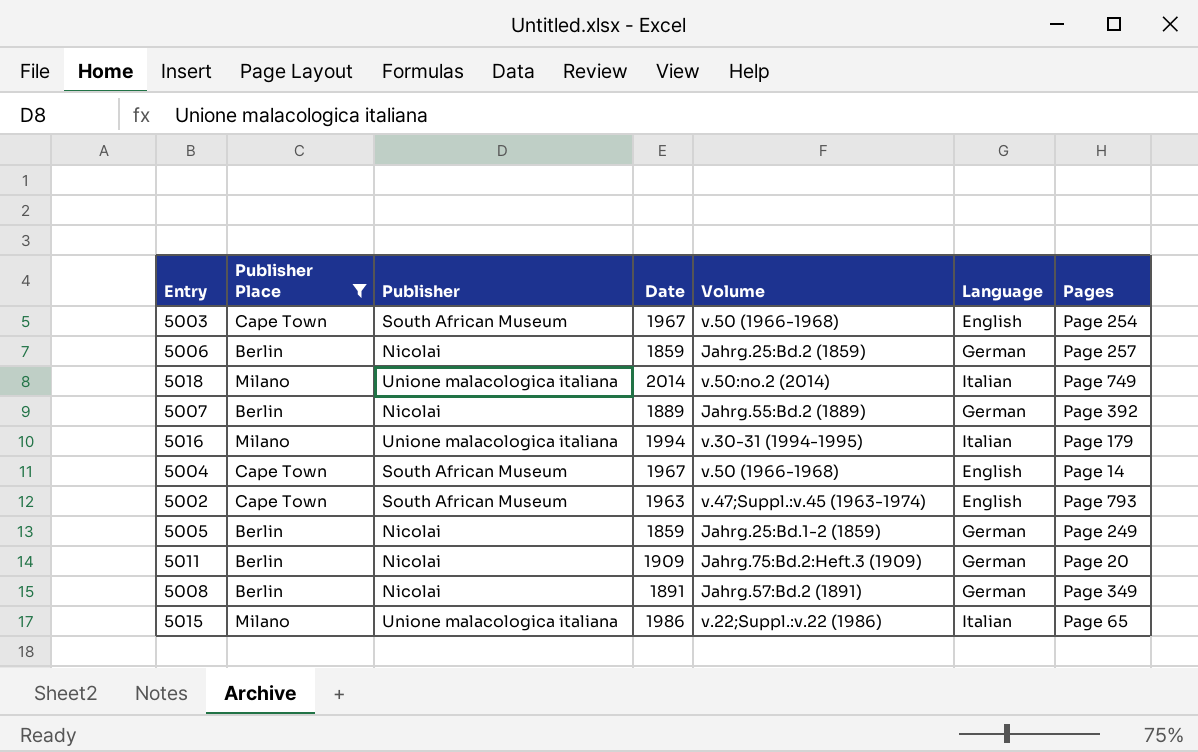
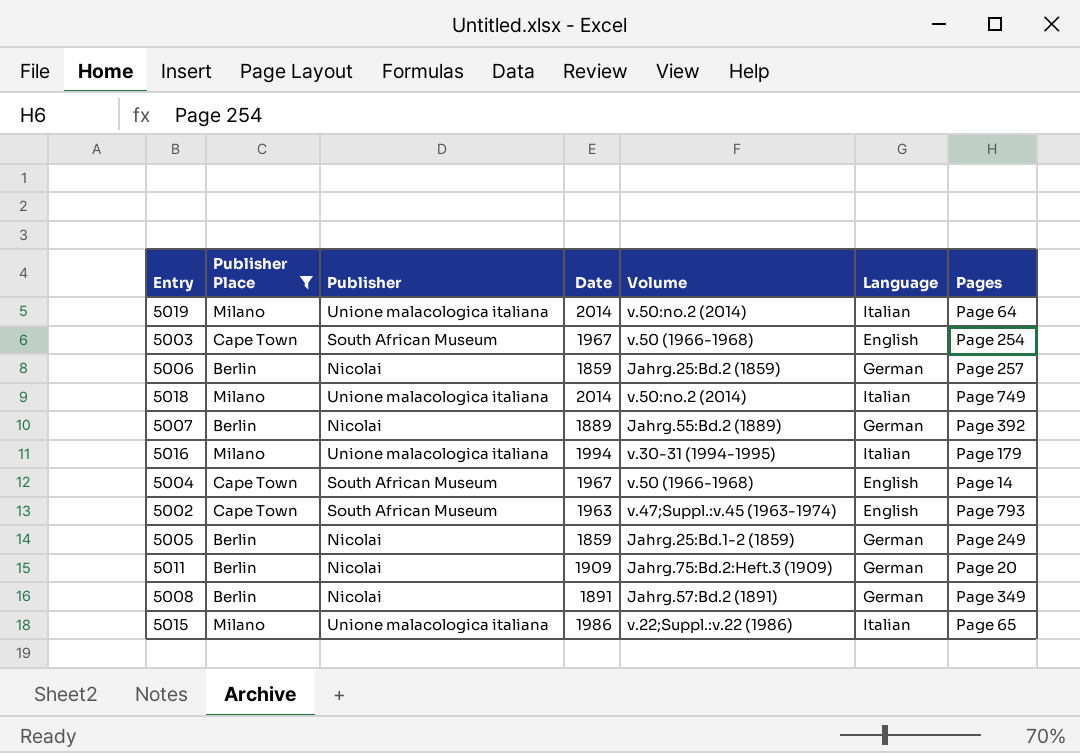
row 5019: none -> Milano | Unione malacologica italiana | 2014 | v.50:no.2 (2014) | Italian | Page 64

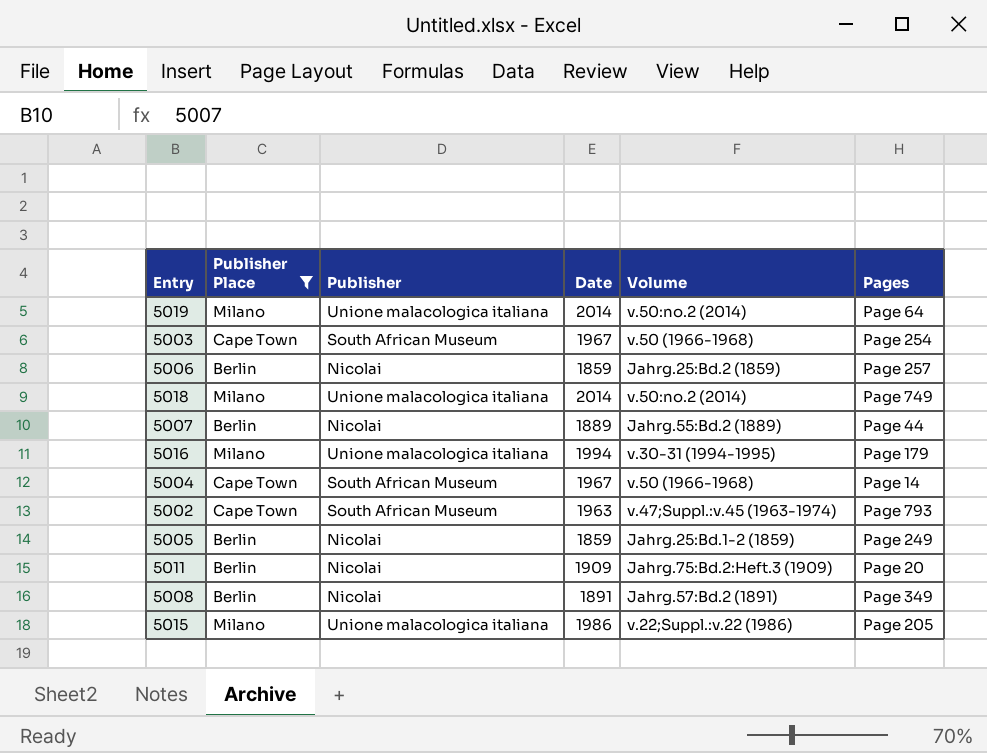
column Language | position: 6 -> none
5007 | Pages: Page 392 -> Page 44
5015 | Pages: Page 65 -> Page 205

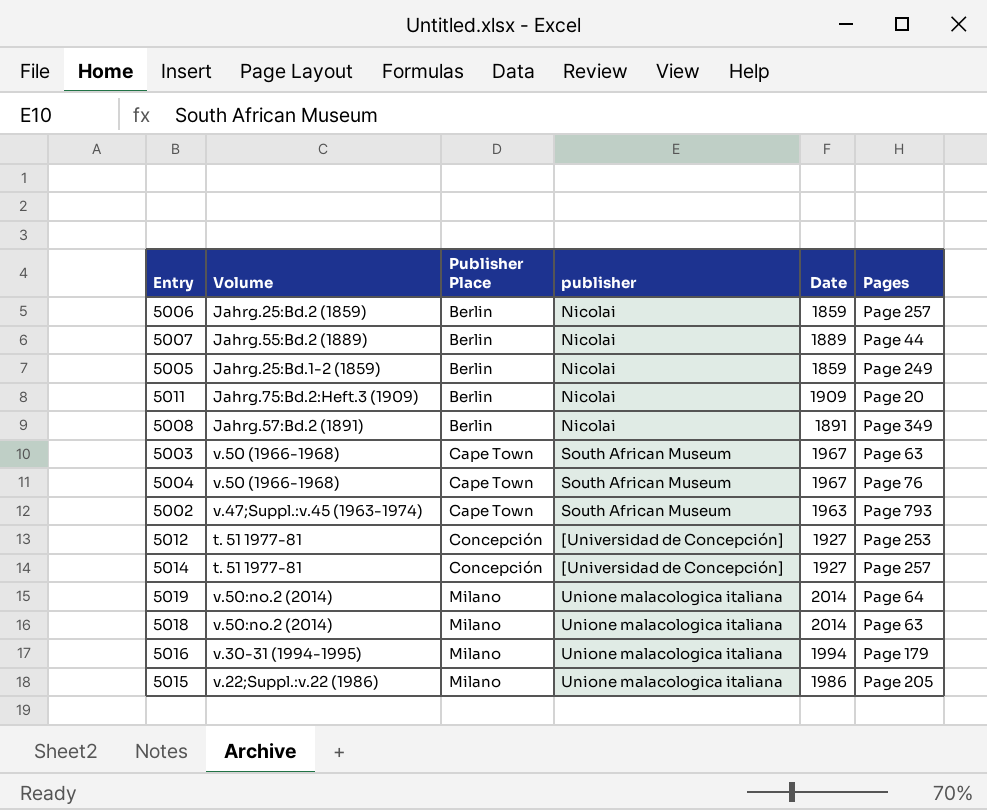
filter: Publisher Place != Concepción -> none
row order: none -> Publisher Place ascending
column Volume | position: 5 -> 2
column name: Publisher -> publisher
5003 | Pages: Page 254 -> Page 63
5004 | Pages: Page 14 -> Page 76
5018 | Pages: Page 749 -> Page 63

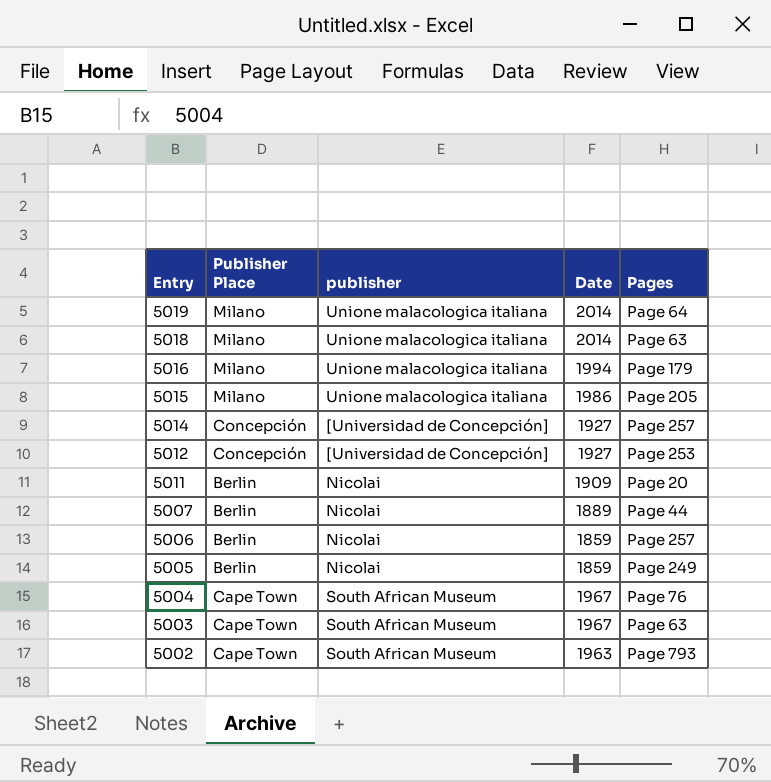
row order: Publisher Place ascending -> Entry descending
column Volume | position: 2 -> none
row 5008: Jahrg.57:Bd.2 (1891) | Berlin | Nicolai | 1891 | Page 349 -> none

